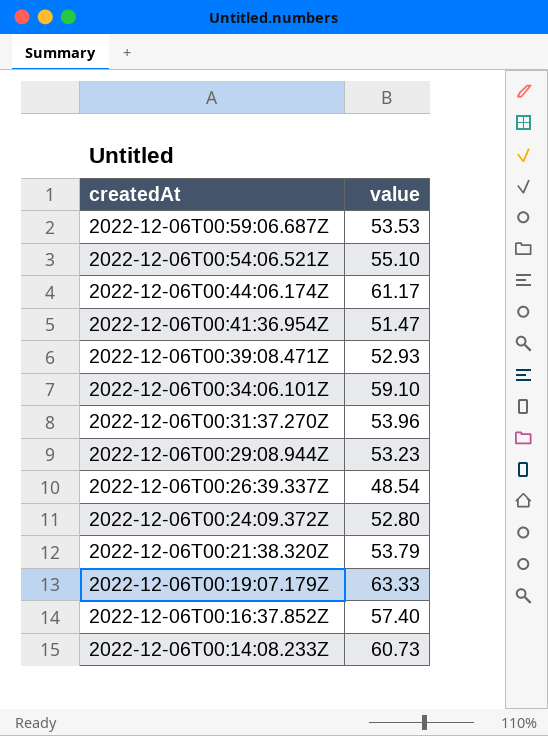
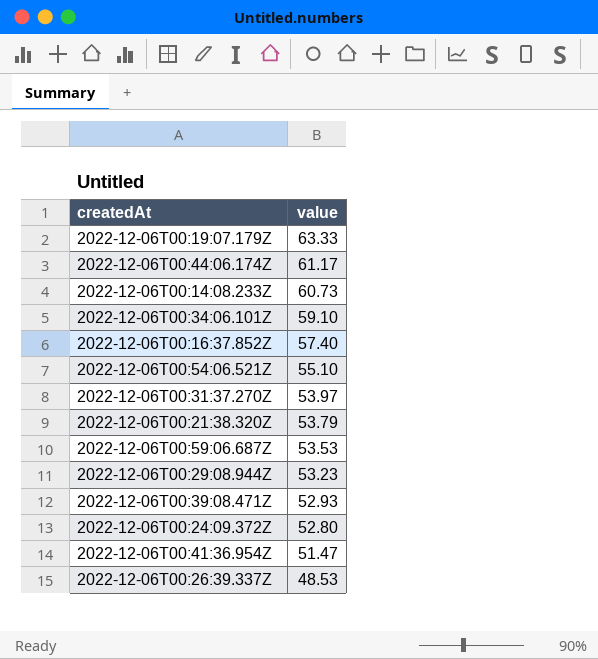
row order: createdAt descending -> value descending
2022-12-06T00:31:37.270Z | value: 53.96 -> 53.97
2022-12-06T00:26:39.337Z | value: 48.54 -> 48.53

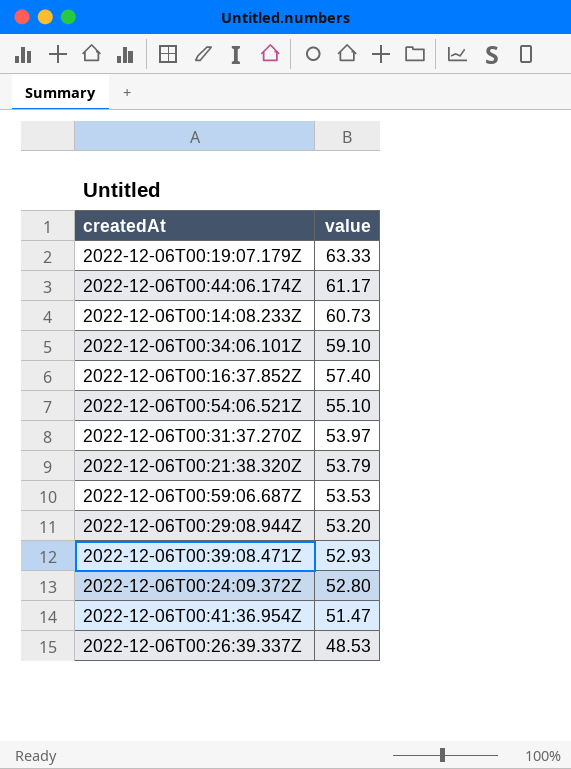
2022-12-06T00:29:08.944Z | value: 53.23 -> 53.20

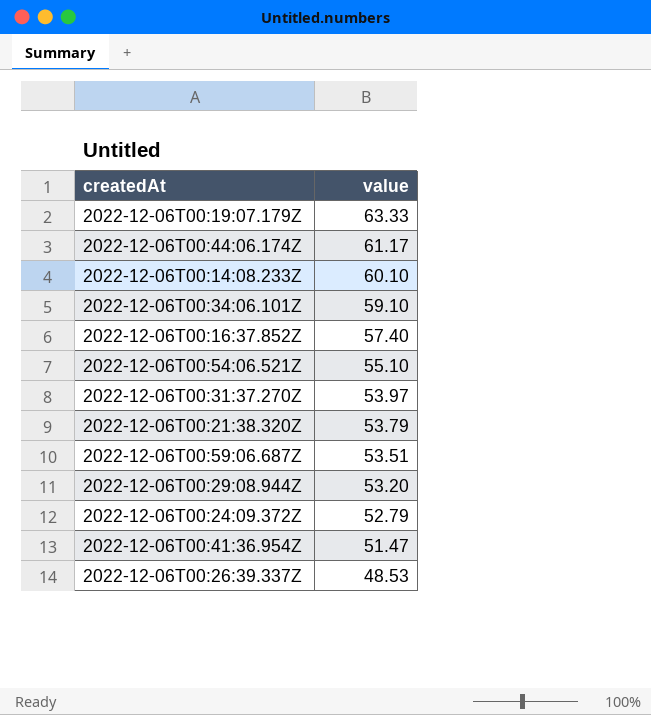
row 2022-12-06T00:39:08.471Z: 52.93 -> none
2022-12-06T00:14:08.233Z | value: 60.73 -> 60.10
2022-12-06T00:59:06.687Z | value: 53.53 -> 53.51
2022-12-06T00:24:09.372Z | value: 52.80 -> 52.79

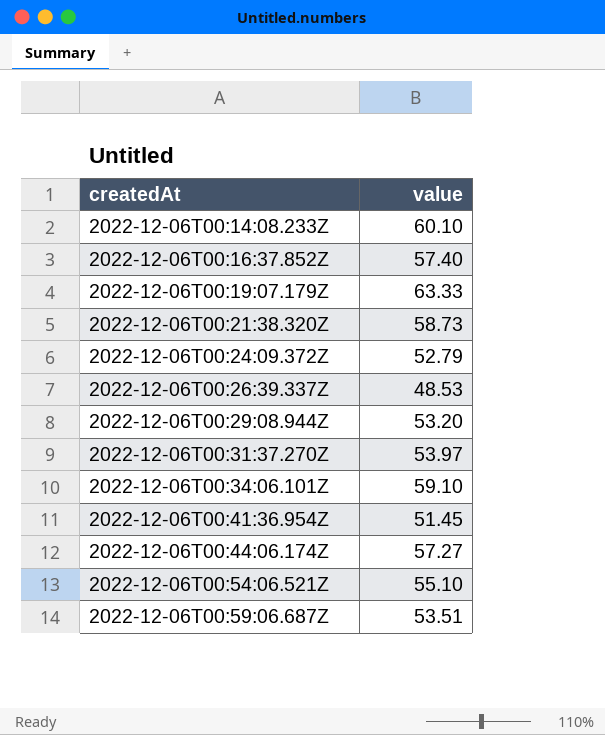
row order: value descending -> createdAt ascending
2022-12-06T00:21:38.320Z | value: 53.79 -> 58.73
2022-12-06T00:41:36.954Z | value: 51.47 -> 51.45
2022-12-06T00:44:06.174Z | value: 61.17 -> 57.27

